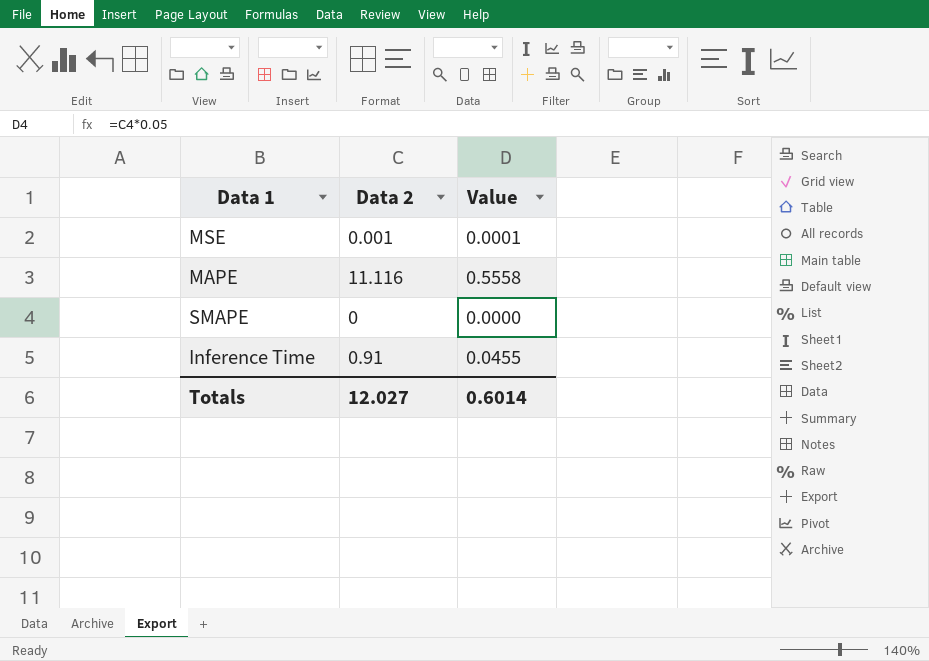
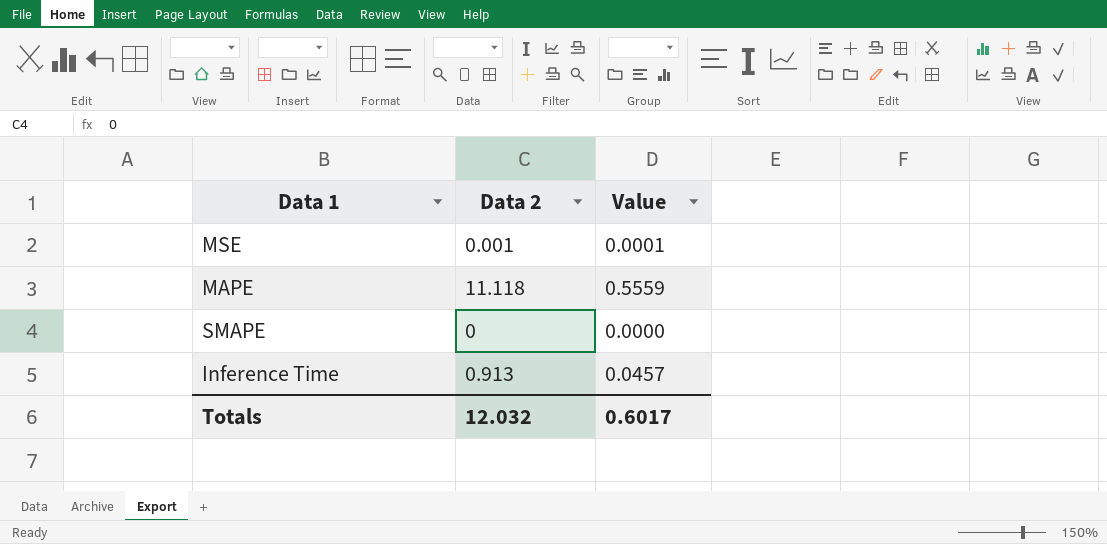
MAPE | Data 2: 11.116 -> 11.118
MAPE | Value: 0.5558 -> 0.5559
Inference Time | Data 2: 0.91 -> 0.913
Inference Time | Value: 0.0455 -> 0.0457
Totals | Data 2: 12.027 -> 12.032
Totals | Value: 0.6014 -> 0.6017

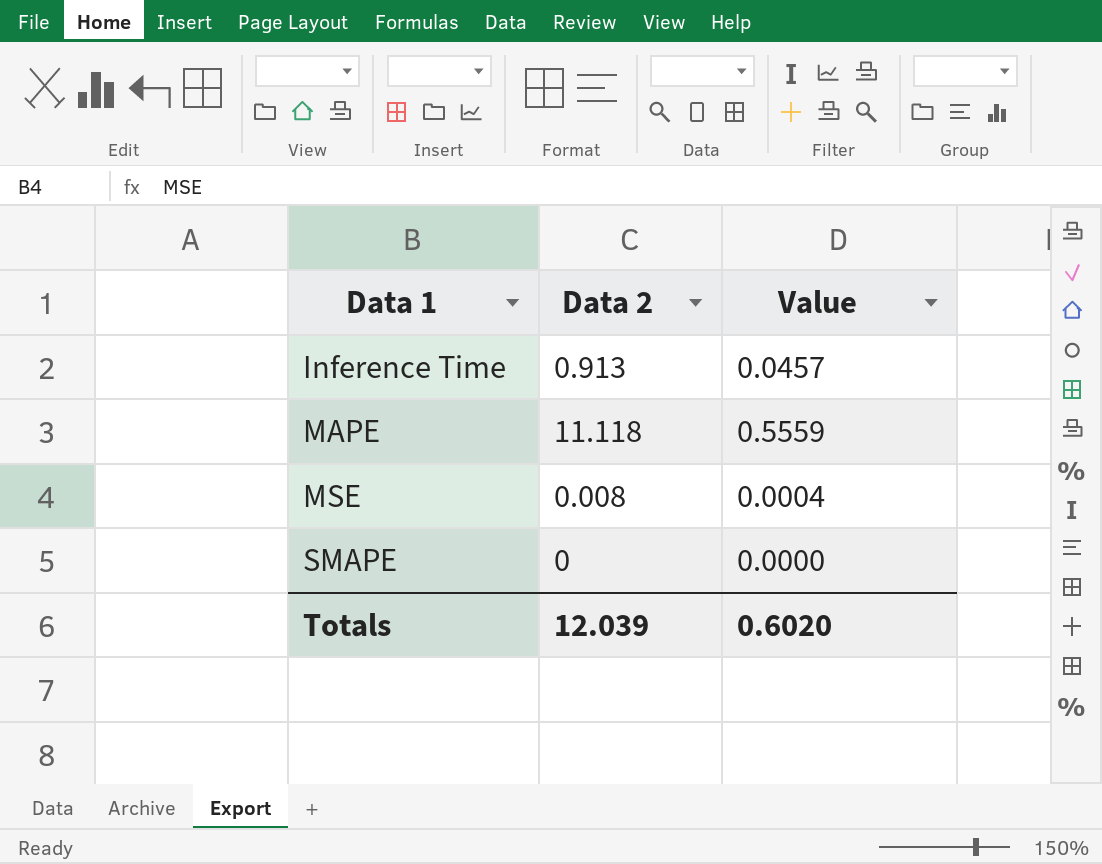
row order: none -> Data 1 ascending
MSE | Data 2: 0.001 -> 0.008
MSE | Value: 0.0001 -> 0.0004
Totals | Data 2: 12.032 -> 12.039
Totals | Value: 0.6017 -> 0.6020

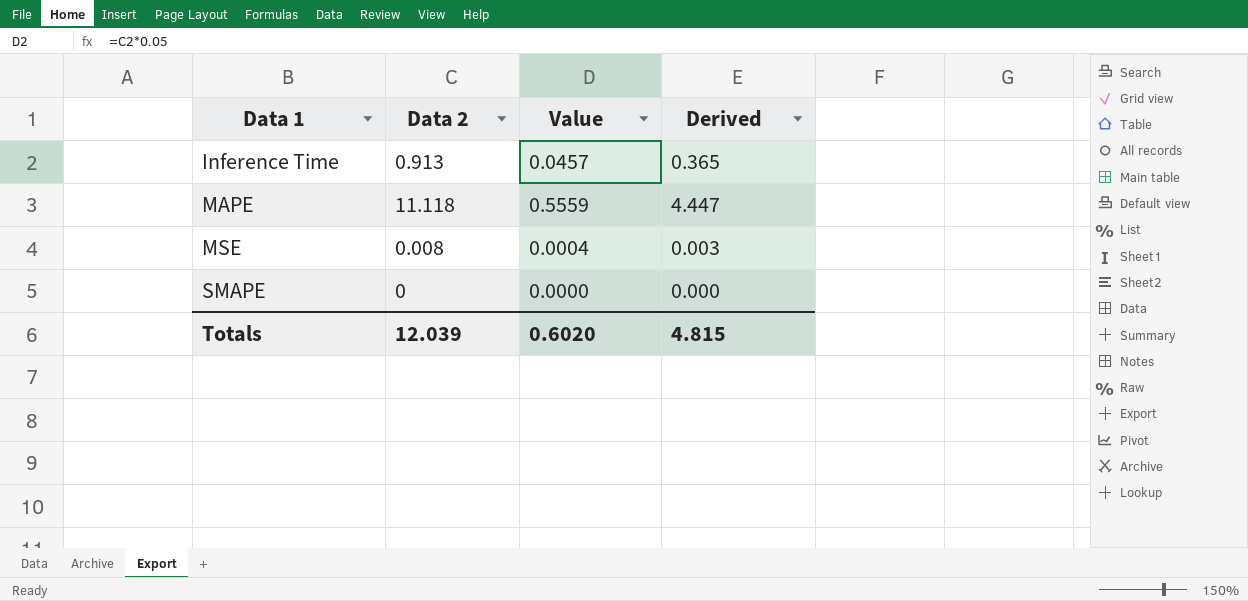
column Derived | formula: none -> [Data 2] * 0.4

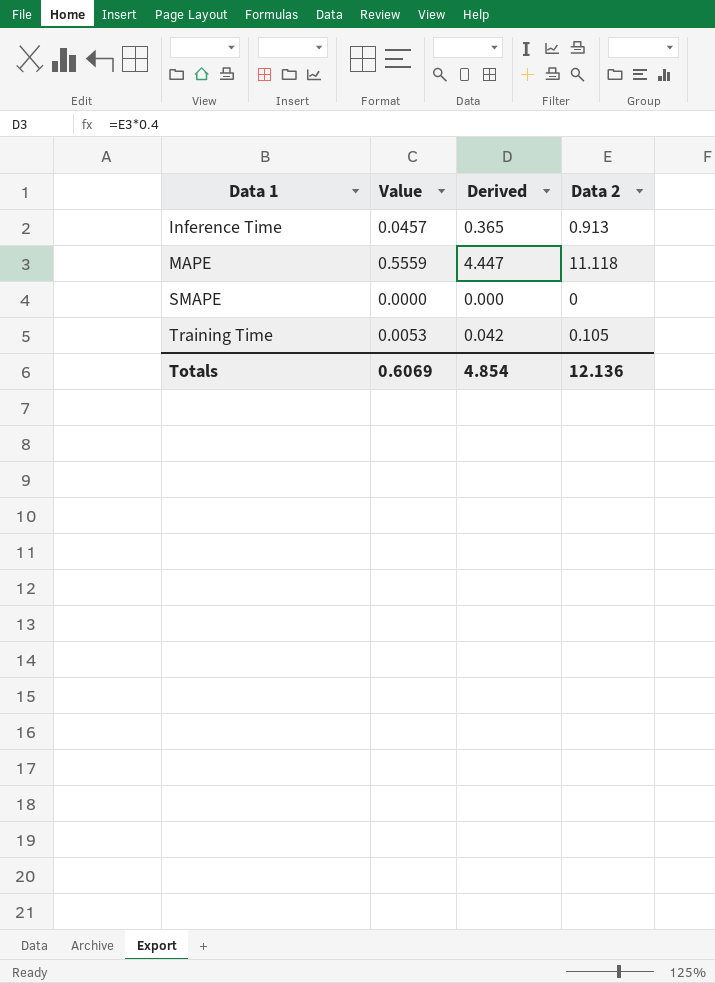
column Data 2 | position: 2 -> 4
row MSE: 0.008 | 0.0004 | 0.003 -> none
row Training Time: none -> 0.0053 | 0.042 | 0.105
Totals | Value: 0.6020 -> 0.6069
Totals | Derived: 4.815 -> 4.854
Totals | Data 2: 12.039 -> 12.136

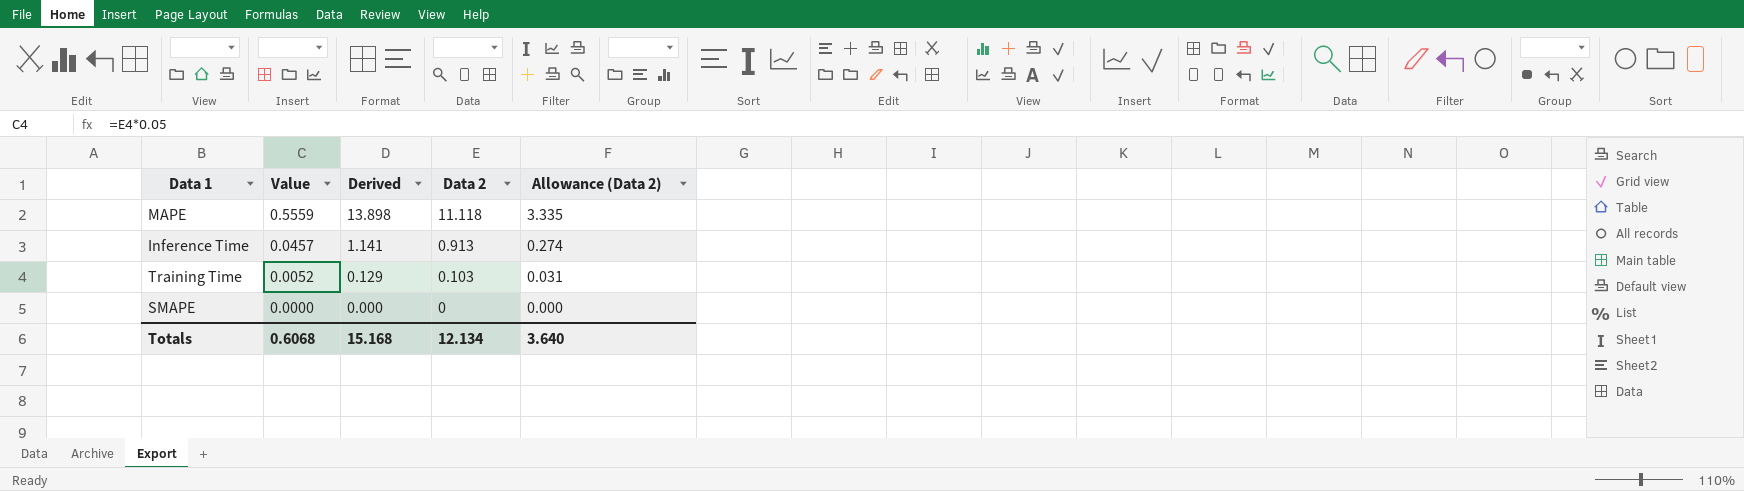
row order: Data 1 ascending -> Value descending
column Derived | formula: [Data 2] * 0.4 -> [Data 2] * 1.25
column Allowance (Data 2) | formula: none -> [Data 2] * 0.3
Training Time | Value: 0.0053 -> 0.0052
Training Time | Data 2: 0.105 -> 0.103
Totals | Value: 0.6069 -> 0.6068
Totals | Derived: 4.854 -> 15.168
Totals | Data 2: 12.136 -> 12.134

